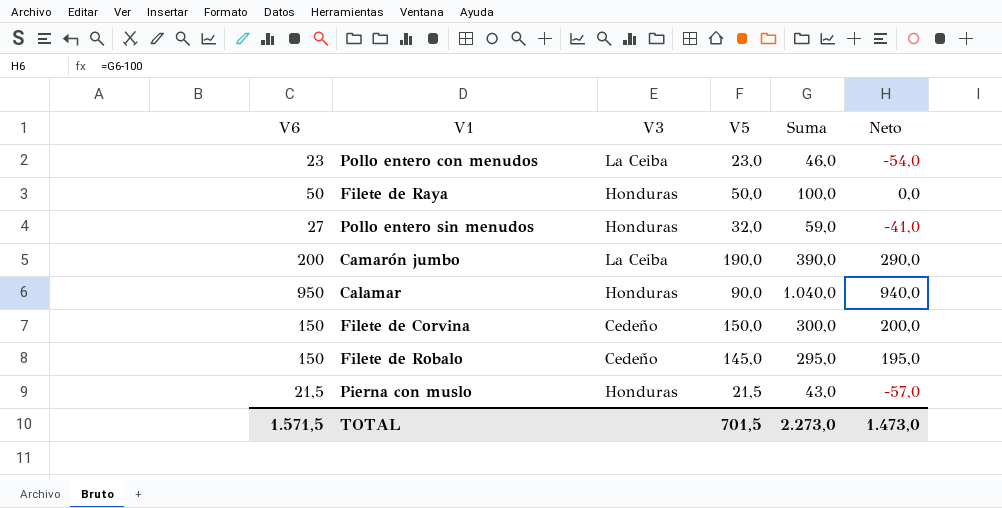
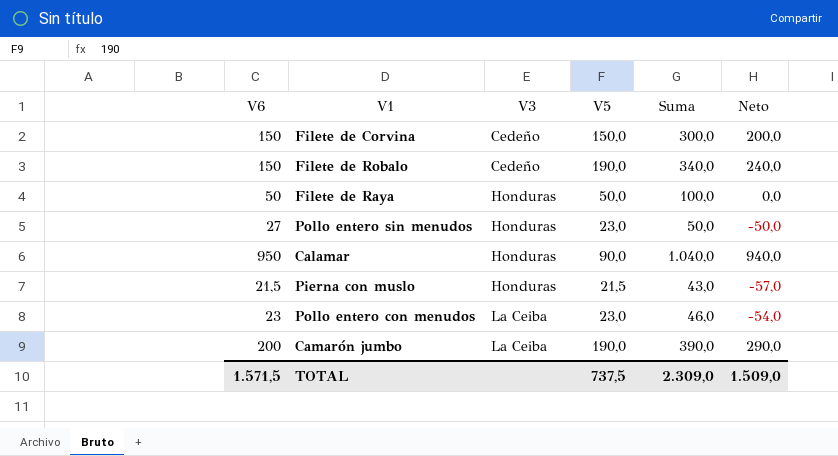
row order: none -> V3 ascending
Filete de Robalo | V5: 145,0 -> 190,0
Filete de Robalo | Suma: 295,0 -> 340,0
Filete de Robalo | Neto: 195,0 -> 240,0
Pollo entero sin menudos | V5: 32,0 -> 23,0
Pollo entero sin menudos | Suma: 59,0 -> 50,0
Pollo entero sin menudos | Neto: -41,0 -> -50,0
TOTAL | V5: 701,5 -> 737,5
TOTAL | Suma: 2.273,0 -> 2.309,0
TOTAL | Neto: 1.473,0 -> 1.509,0

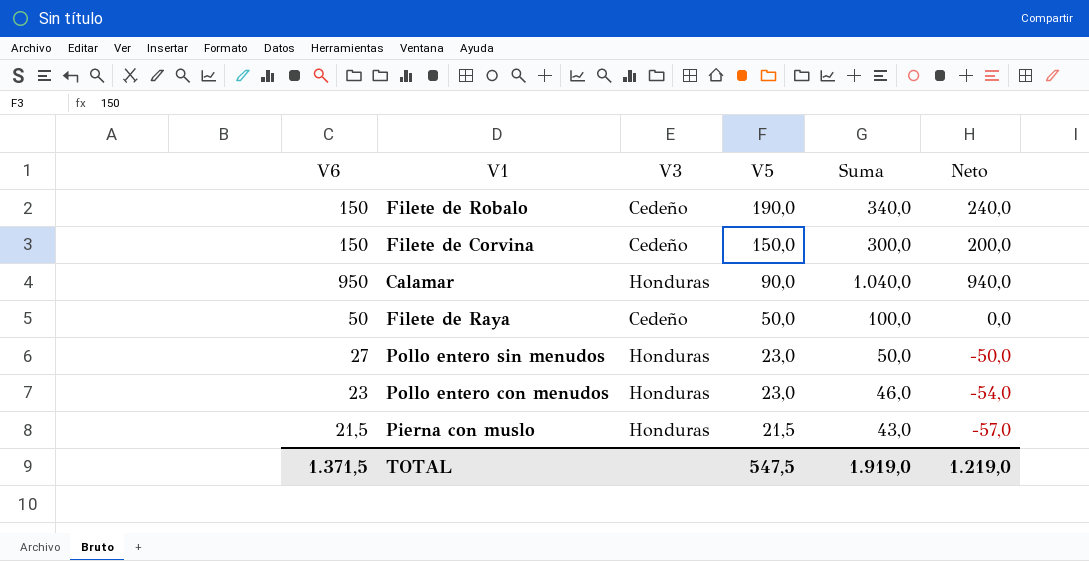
row order: V3 ascending -> V5 descending
row Camarón jumbo: 200 | La Ceiba | 190,0 | 390,0 | 290,0 -> none
Filete de Raya | V3: Honduras -> Cedeño
Pollo entero con menudos | V3: La Ceiba -> Honduras
TOTAL | V6: 1.571,5 -> 1.371,5
TOTAL | V5: 737,5 -> 547,5
TOTAL | Suma: 2.309,0 -> 1.919,0
TOTAL | Neto: 1.509,0 -> 1.219,0

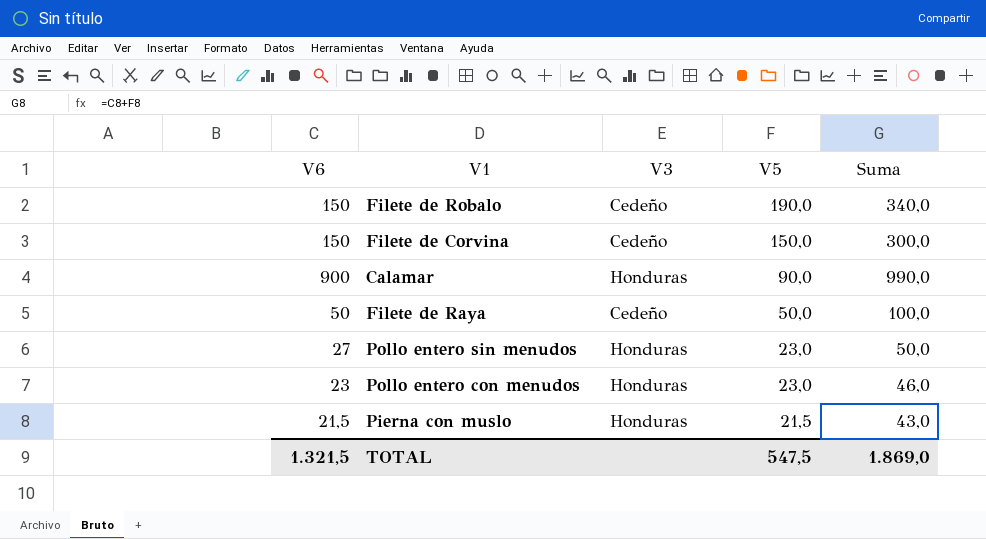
column Neto | formula: [Suma] - 100 -> none
Calamar | V6: 950 -> 900
Calamar | Suma: 1.040,0 -> 990,0
TOTAL | V6: 1.371,5 -> 1.321,5
TOTAL | Suma: 1.919,0 -> 1.869,0

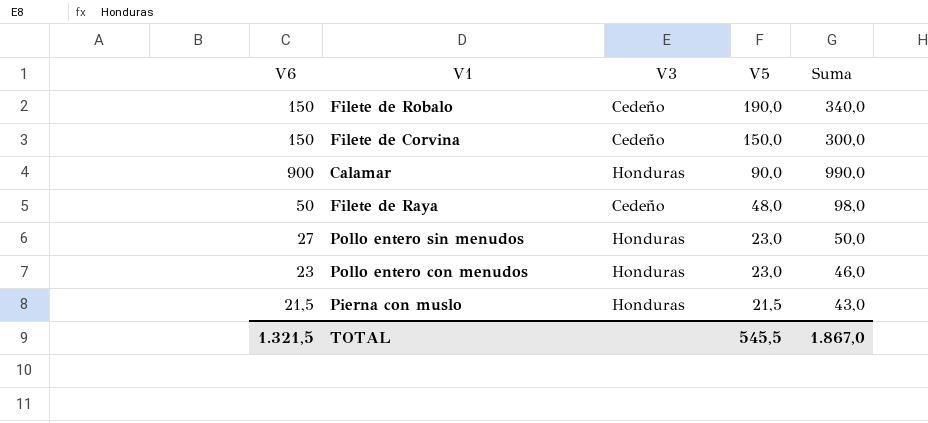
Filete de Raya | V5: 50,0 -> 48,0
Filete de Raya | Suma: 100,0 -> 98,0
TOTAL | V5: 547,5 -> 545,5
TOTAL | Suma: 1.869,0 -> 1.867,0

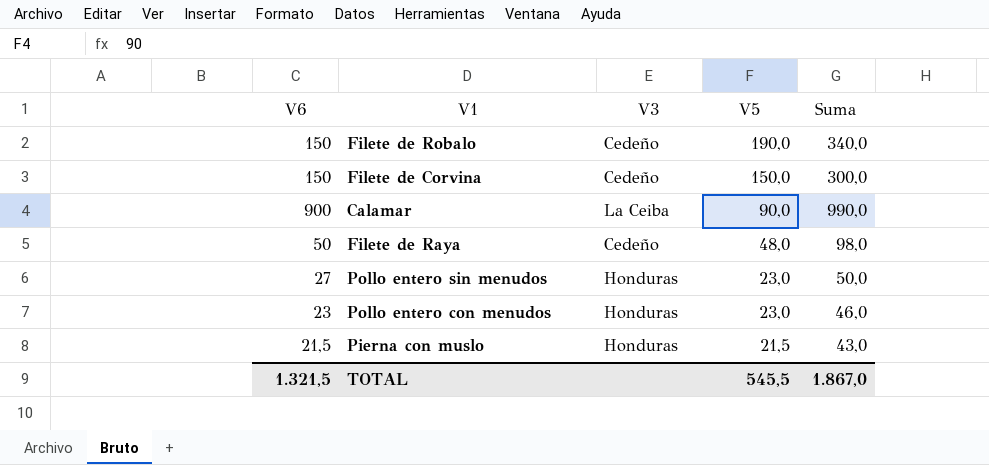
Calamar | V3: Honduras -> La Ceiba

